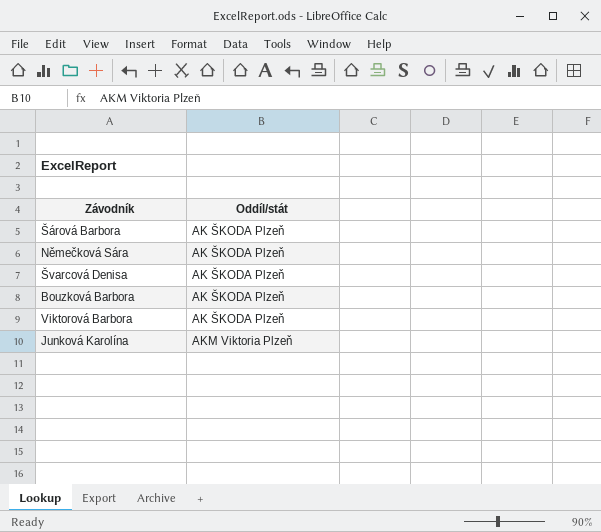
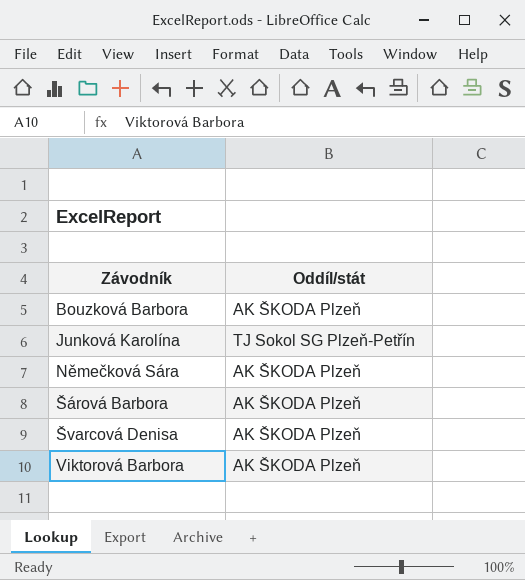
row order: Oddíl/stát ascending -> Závodník ascending
Junková Karolína | Oddíl/stát: AKM Viktoria Plzeň -> TJ Sokol SG Plzeň-Petřín

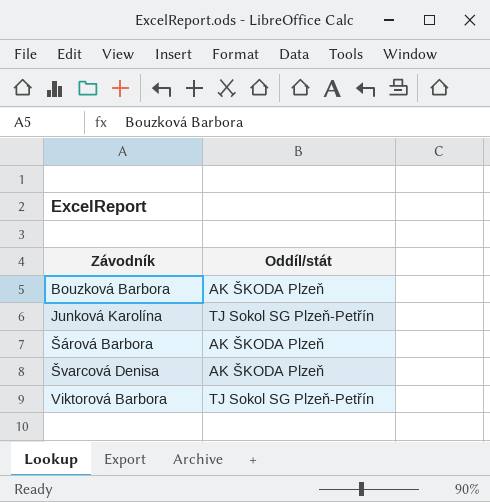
row Němečková Sára: AK ŠKODA Plzeň -> none
Viktorová Barbora | Oddíl/stát: AK ŠKODA Plzeň -> TJ Sokol SG Plzeň-Petřín

